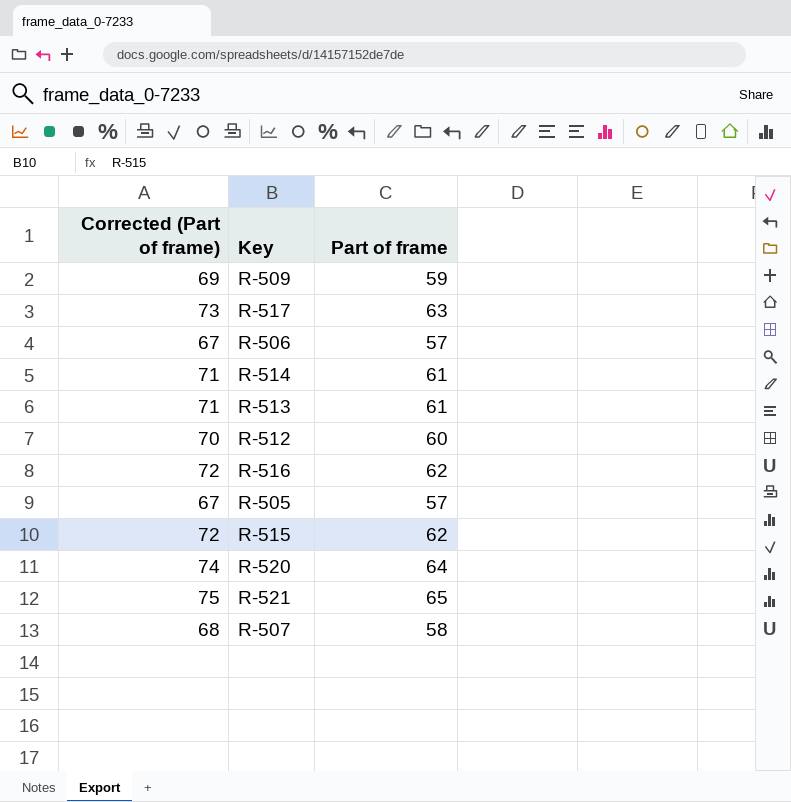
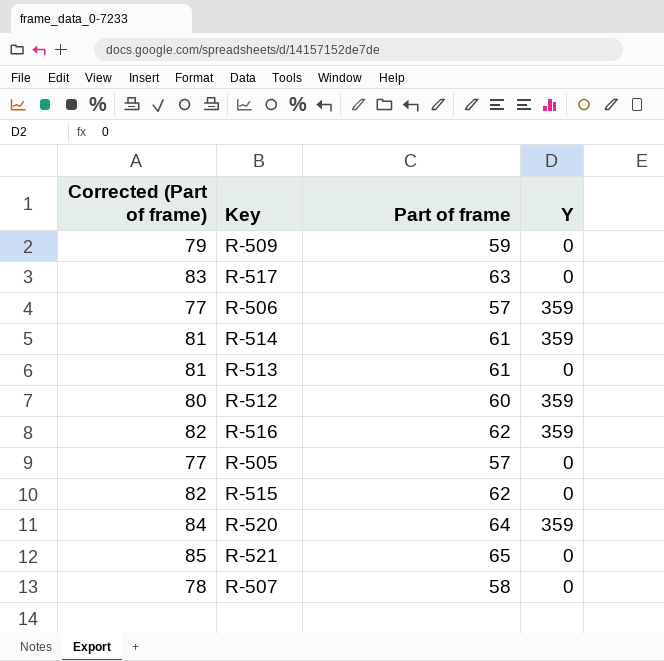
column Corrected (Part of frame) | formula: [Part of frame] + 10 -> [Part of frame] + 20
column Y | position: none -> 4

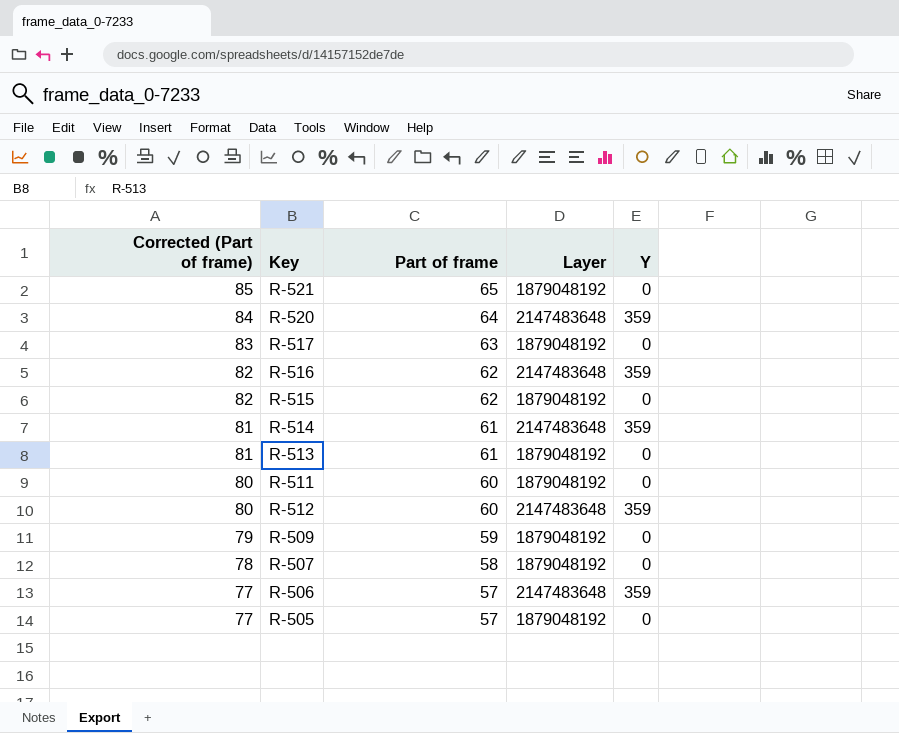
row order: none -> Corrected (Part of frame) descending
column Layer | position: none -> 4
row R-511: none -> 80 | 60 | 1879048192 | 0

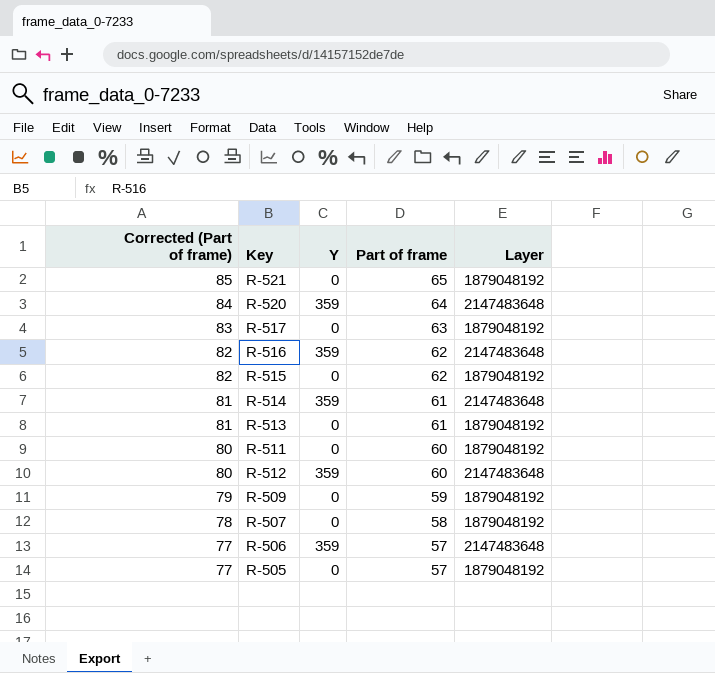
column Y | position: 5 -> 3

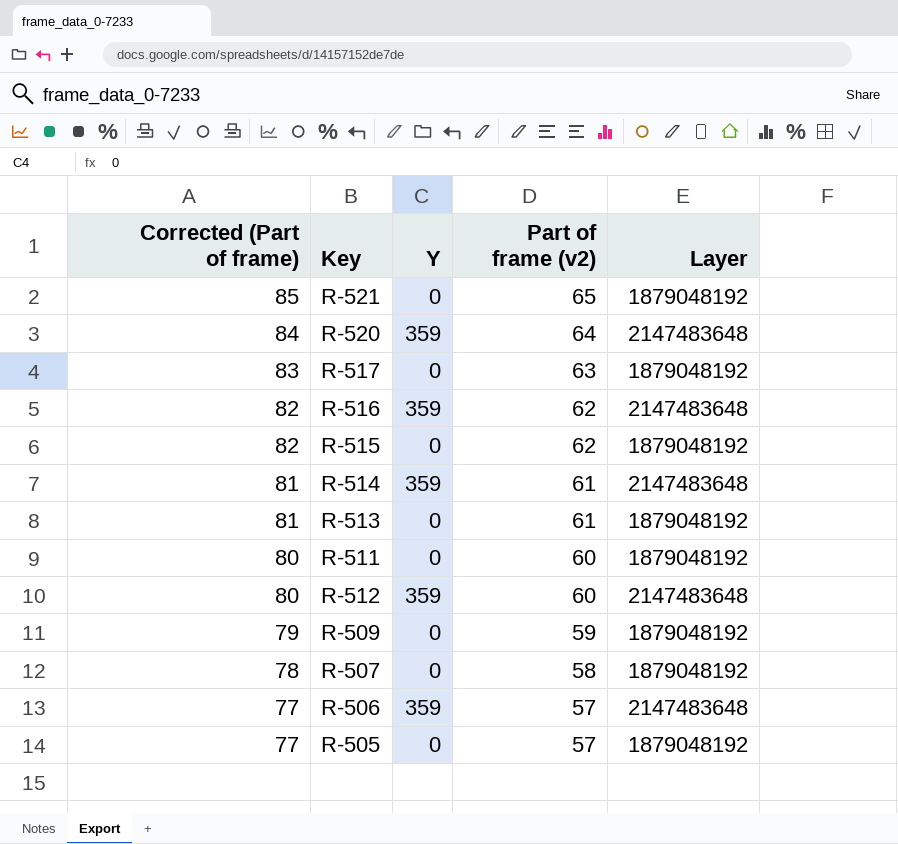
column name: Part of frame -> Part of frame (v2)

